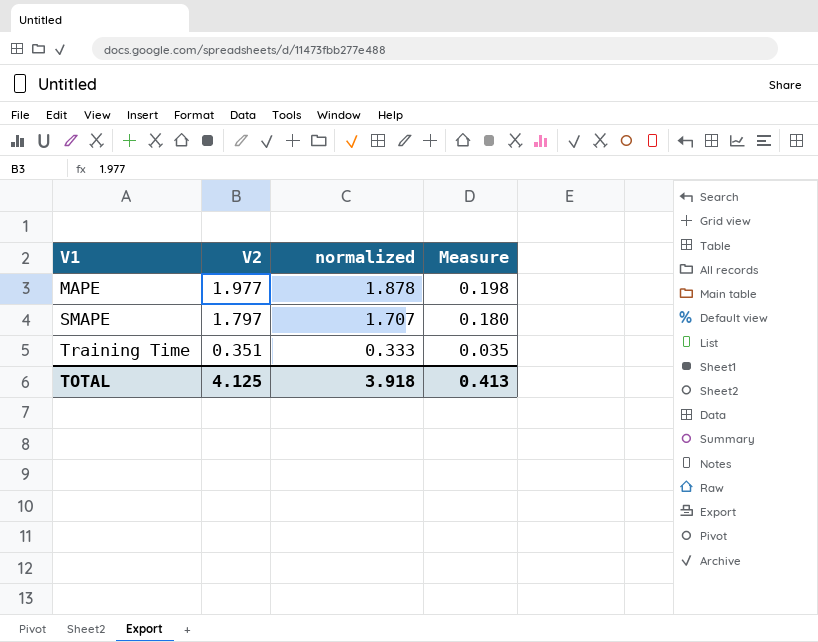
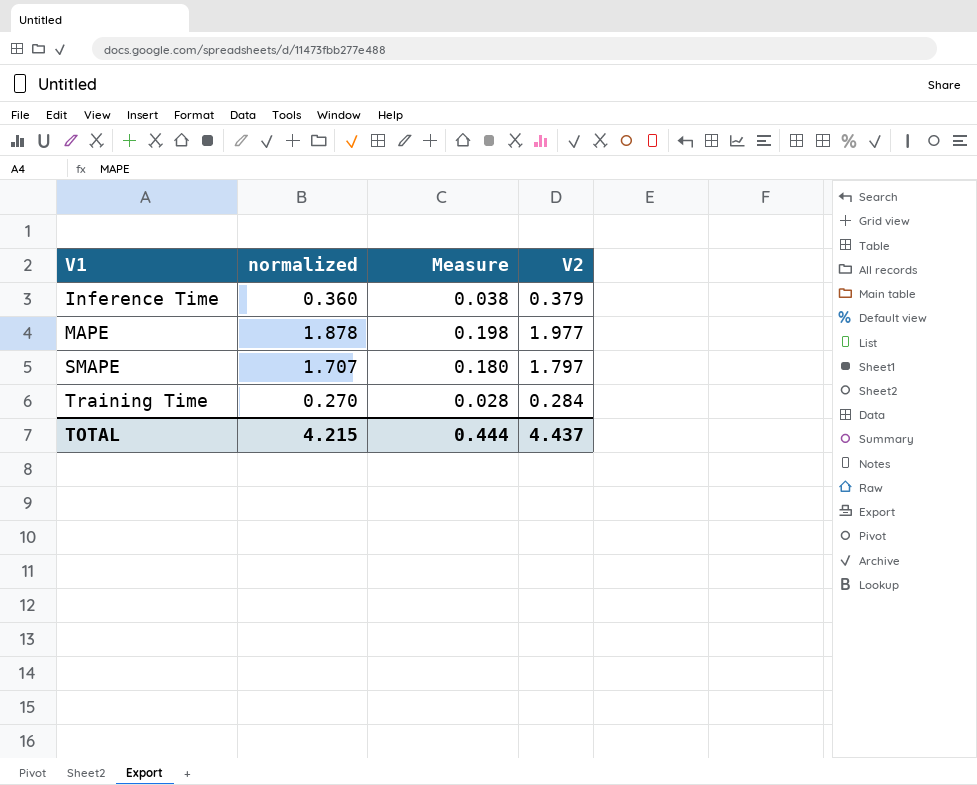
column V2 | position: 2 -> 4
row Inference Time: none -> 0.360 | 0.038 | 0.379
Training Time | normalized: 0.333 -> 0.270
Training Time | Measure: 0.035 -> 0.028
Training Time | V2: 0.351 -> 0.284
TOTAL | normalized: 3.918 -> 4.215
TOTAL | Measure: 0.413 -> 0.444
TOTAL | V2: 4.125 -> 4.437

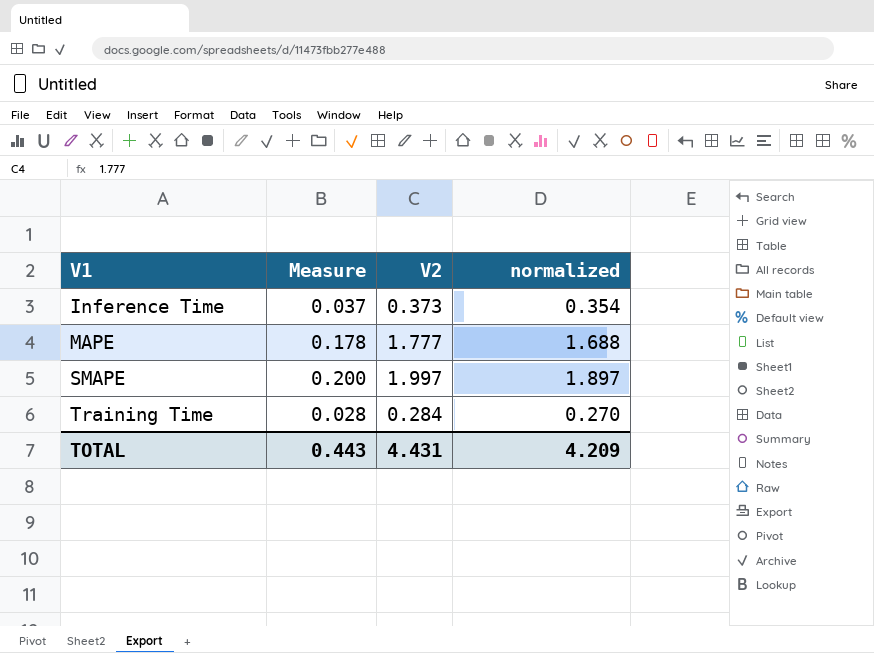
column normalized | position: 2 -> 4
Inference Time | Measure: 0.038 -> 0.037
Inference Time | V2: 0.379 -> 0.373
Inference Time | normalized: 0.360 -> 0.354
MAPE | Measure: 0.198 -> 0.178
MAPE | V2: 1.977 -> 1.777
MAPE | normalized: 1.878 -> 1.688
SMAPE | Measure: 0.180 -> 0.200
SMAPE | V2: 1.797 -> 1.997
SMAPE | normalized: 1.707 -> 1.897
TOTAL | Measure: 0.444 -> 0.443
TOTAL | V2: 4.437 -> 4.431
TOTAL | normalized: 4.215 -> 4.209

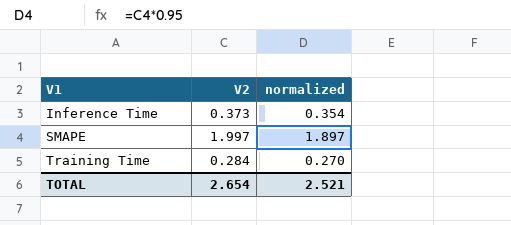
column Measure | formula: [V2] * 0.1 -> none
row MAPE: 0.178 | 1.777 | 1.688 -> none
TOTAL | V2: 4.431 -> 2.654
TOTAL | normalized: 4.209 -> 2.521

